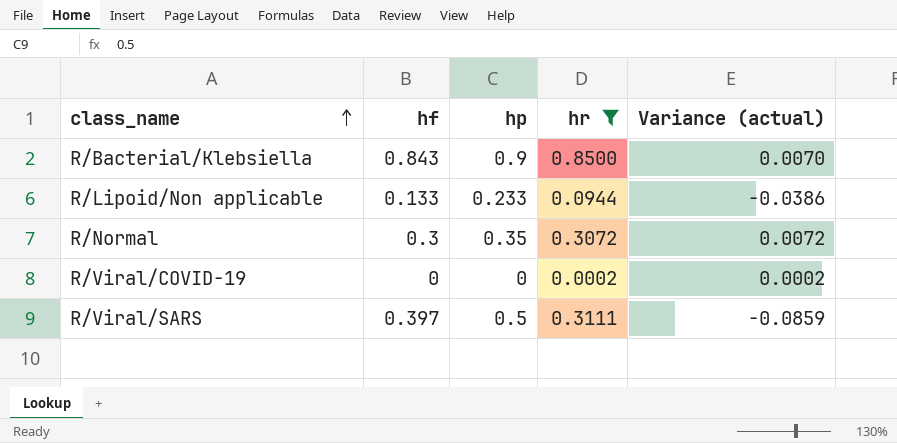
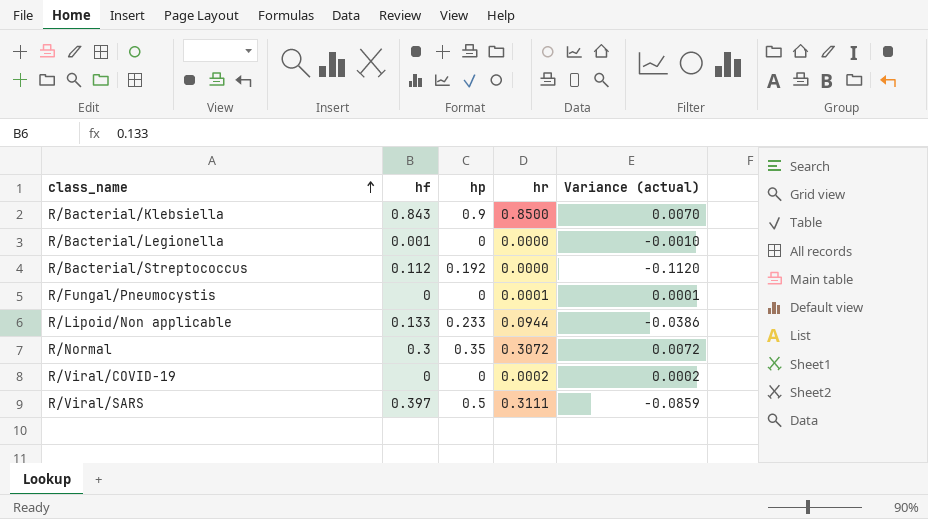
filter: hr >= 0.0002 -> none

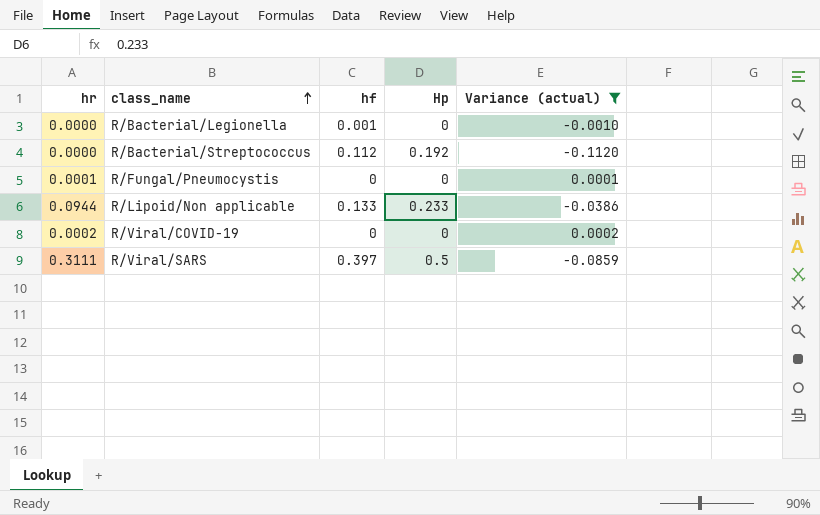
filter: none -> Variance (actual) <= 0.0002
column hr | position: 4 -> 1
column name: hp -> Hp

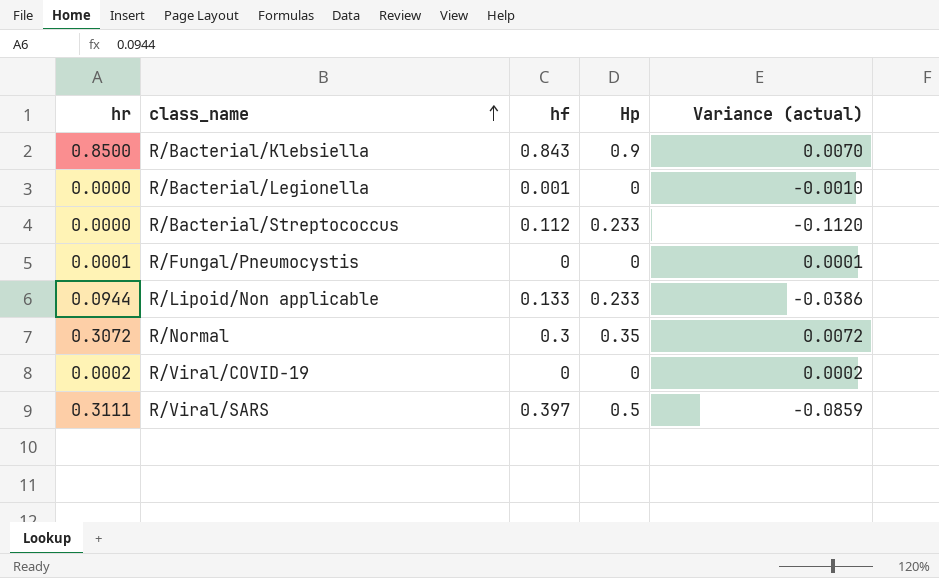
filter: Variance (actual) <= 0.0002 -> none
R/Bacterial/Streptococcus | Hp: 0.192 -> 0.233

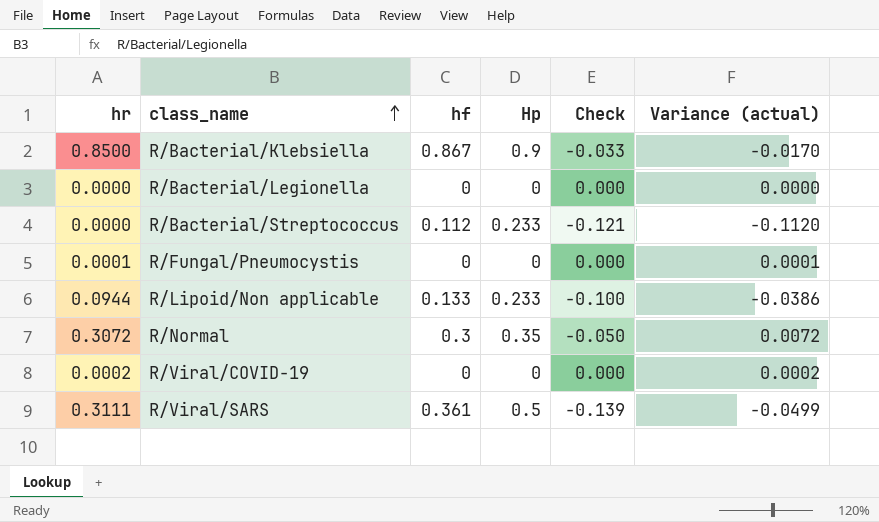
column Check | formula: none -> [hf] - [Hp]
R/Bacterial/Klebsiella | hf: 0.843 -> 0.867
R/Bacterial/Klebsiella | Variance (actual): 0.0070 -> -0.0170
R/Bacterial/Legionella | hf: 0.001 -> 0
R/Bacterial/Legionella | Variance (actual): -0.0010 -> 0.0000
R/Viral/SARS | hf: 0.397 -> 0.361
R/Viral/SARS | Variance (actual): -0.0859 -> -0.0499

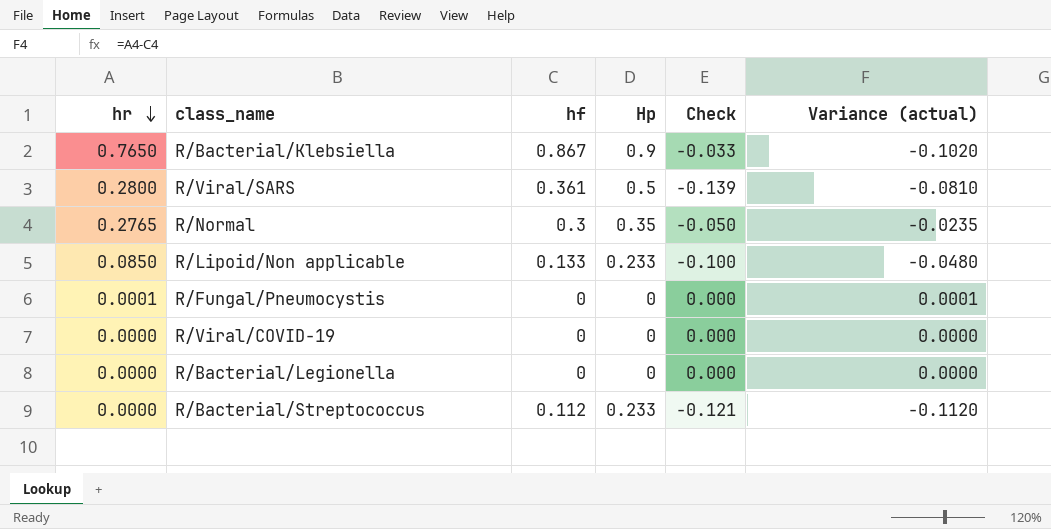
row order: class_name ascending -> hr descending
R/Bacterial/Klebsiella | hr: 0.8500 -> 0.7650
R/Bacterial/Klebsiella | Variance (actual): -0.0170 -> -0.1020
R/Viral/SARS | hr: 0.3111 -> 0.2800
R/Viral/SARS | Variance (actual): -0.0499 -> -0.0810
R/Normal | hr: 0.3072 -> 0.2765
R/Normal | Variance (actual): 0.0072 -> -0.0235
R/Lipoid/Non applicable | hr: 0.0944 -> 0.0850
R/Lipoid/Non applicable | Variance (actual): -0.0386 -> -0.0480
R/Viral/COVID-19 | hr: 0.0002 -> 0.0000
R/Viral/COVID-19 | Variance (actual): 0.0002 -> 0.0000

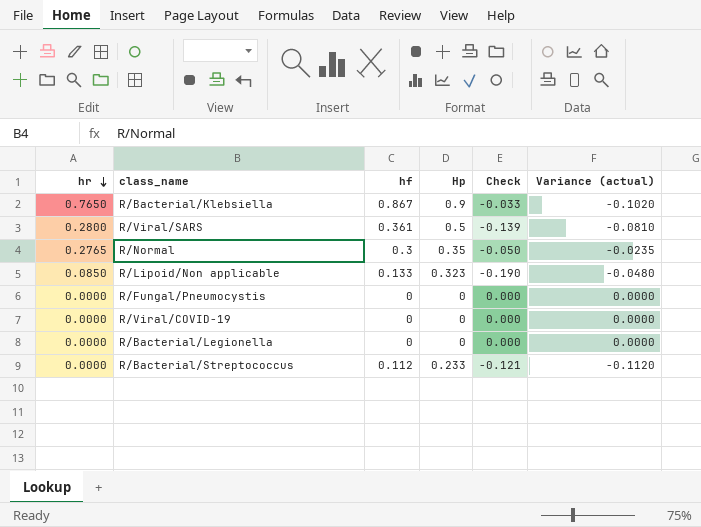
R/Lipoid/Non applicable | Hp: 0.233 -> 0.323
R/Lipoid/Non applicable | Check: -0.100 -> -0.190
R/Fungal/Pneumocystis | hr: 0.0001 -> 0.0000
R/Fungal/Pneumocystis | Variance (actual): 0.0001 -> 0.0000

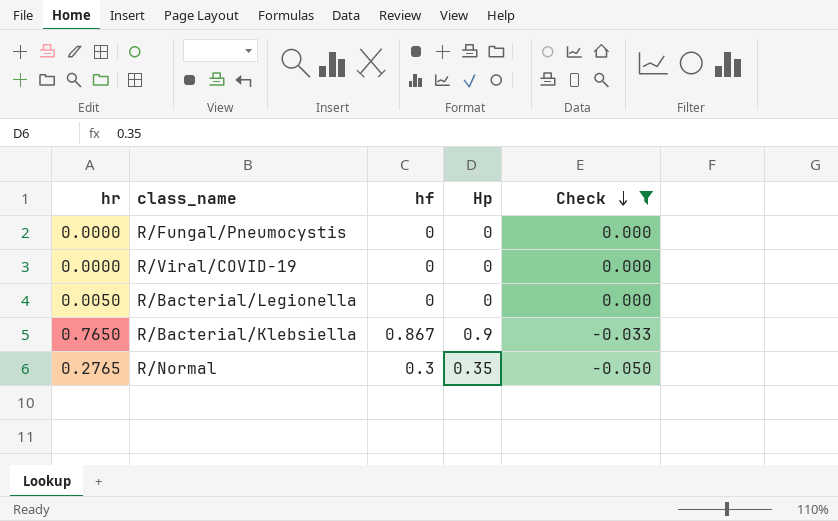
filter: none -> Check >= -0.050
row order: hr descending -> Check descending
column Variance (actual) | formula: [hr] - [hf] -> none
R/Bacterial/Legionella | hr: 0.0000 -> 0.0050

